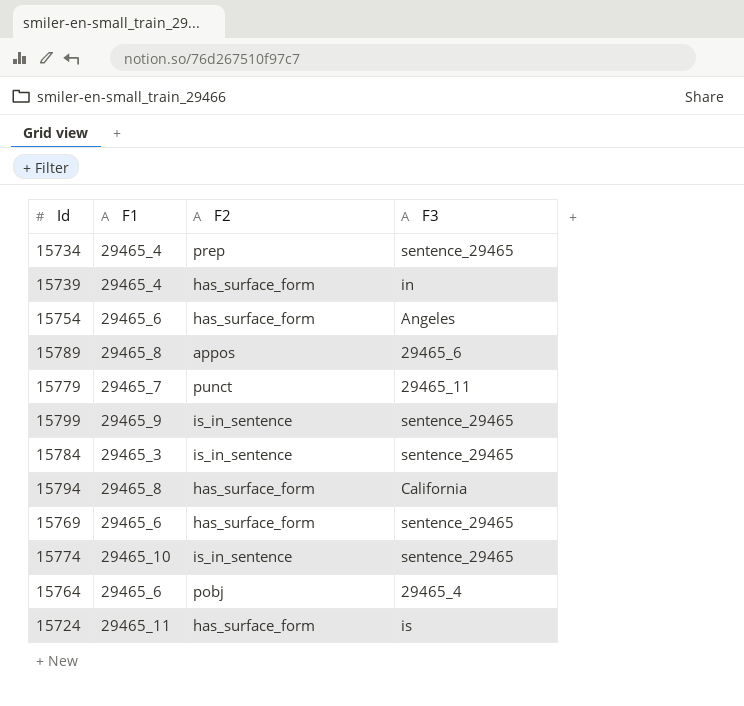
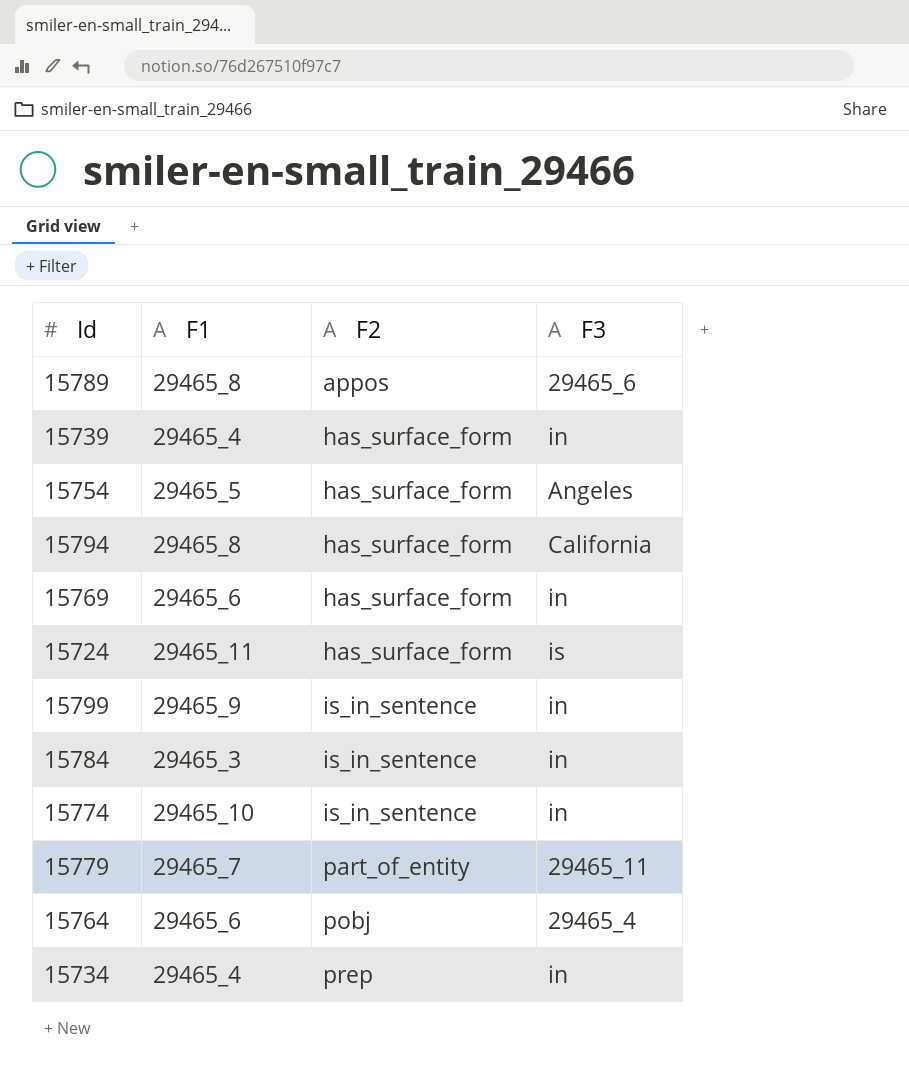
row order: none -> F2 ascending
15754 | F1: 29465_6 -> 29465_5
15769 | F3: sentence_29465 -> in
15799 | F3: sentence_29465 -> in
15784 | F3: sentence_29465 -> in
15774 | F3: sentence_29465 -> in
15779 | F2: punct -> part_of_entity
15734 | F3: sentence_29465 -> in

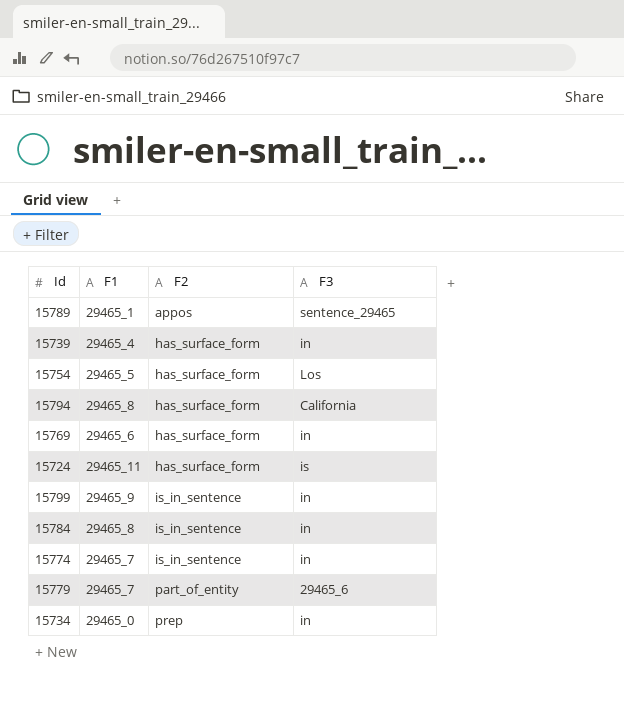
row 15764: 29465_6 | pobj | 29465_4 -> none
15789 | F1: 29465_8 -> 29465_1
15789 | F3: 29465_6 -> sentence_29465
15754 | F3: Angeles -> Los
15784 | F1: 29465_3 -> 29465_8
15774 | F1: 29465_10 -> 29465_7
15779 | F3: 29465_11 -> 29465_6
15734 | F1: 29465_4 -> 29465_0

